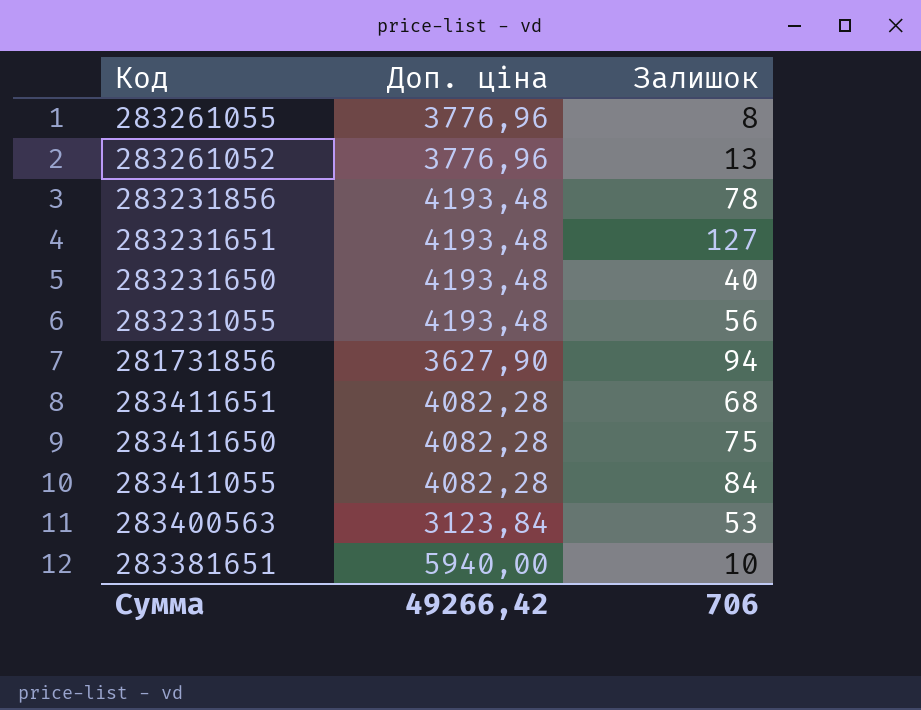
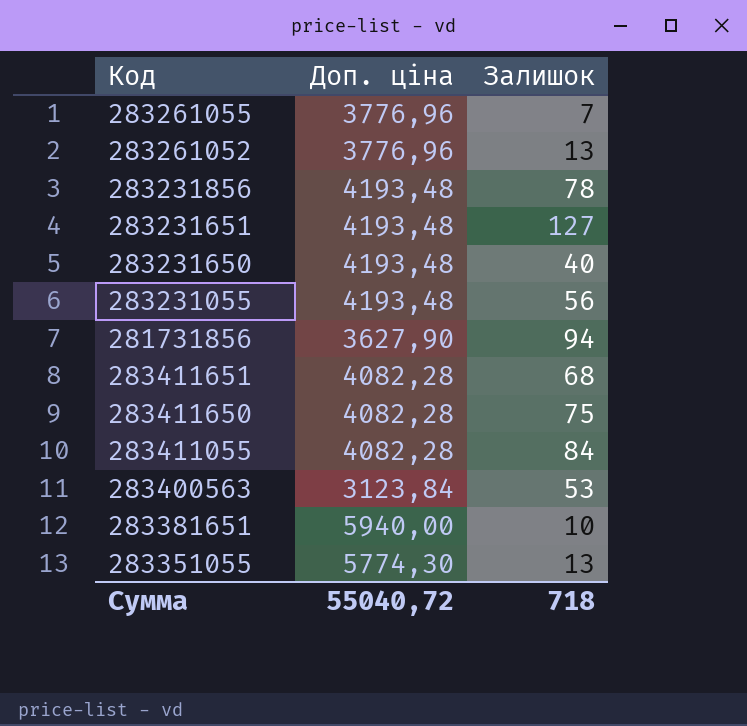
283261055 | Залишок: 8 -> 7
row 283351055: none -> 5774,30 | 13
Сумма | Доп. ціна: 49266,42 -> 55040,72
Сумма | Залишок: 706 -> 718

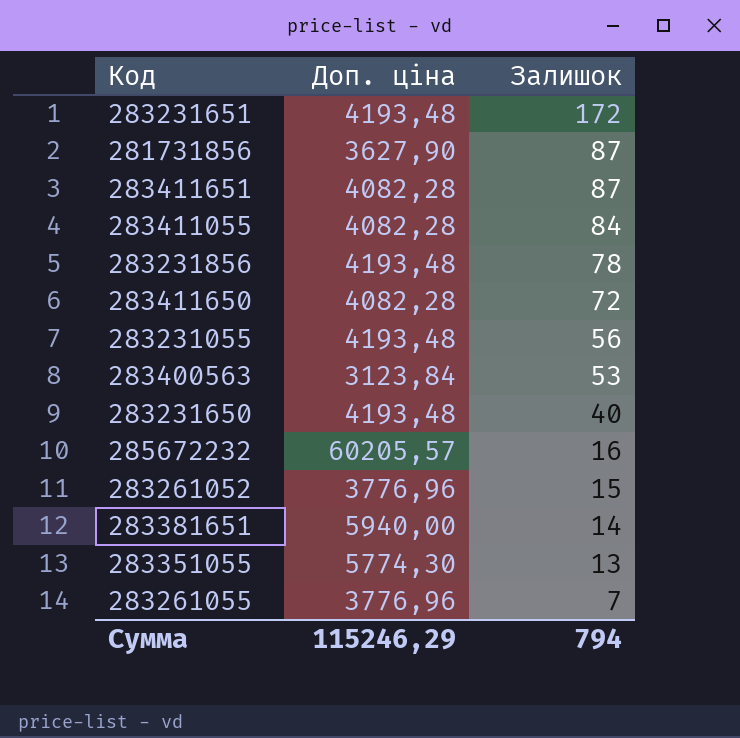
row order: none -> Залишок descending
283231651 | Залишок: 127 -> 172
281731856 | Залишок: 94 -> 87
283411651 | Залишок: 68 -> 87
283411650 | Залишок: 75 -> 72
row 285672232: none -> 60205,57 | 16
283261052 | Залишок: 13 -> 15
283381651 | Залишок: 10 -> 14
Сумма | Доп. ціна: 55040,72 -> 115246,29
Сумма | Залишок: 718 -> 794

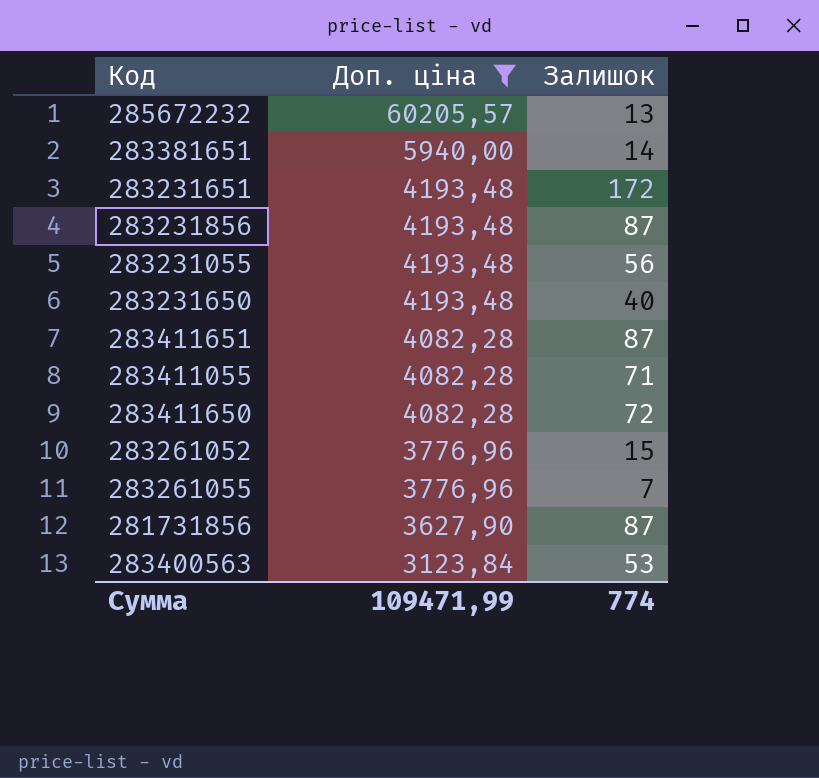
filter: none -> Доп. ціна != 5774,30
row order: Залишок descending -> Доп. ціна descending
285672232 | Залишок: 16 -> 13
283231856 | Залишок: 78 -> 87
283411055 | Залишок: 84 -> 71
Сумма | Доп. ціна: 115246,29 -> 109471,99
Сумма | Залишок: 794 -> 774

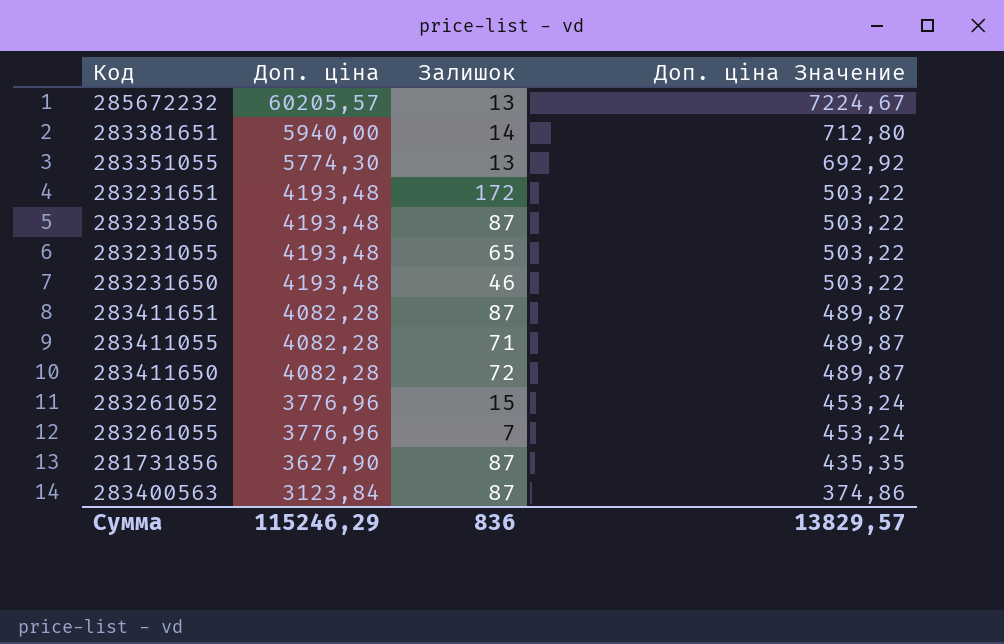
filter: Доп. ціна != 5774,30 -> none
column Доп. ціна Значение | formula: none -> [Доп. ціна] * 0,12
283231055 | Залишок: 56 -> 65
283231650 | Залишок: 40 -> 46
283400563 | Залишок: 53 -> 87
Сумма | Доп. ціна: 109471,99 -> 115246,29
Сумма | Залишок: 774 -> 836

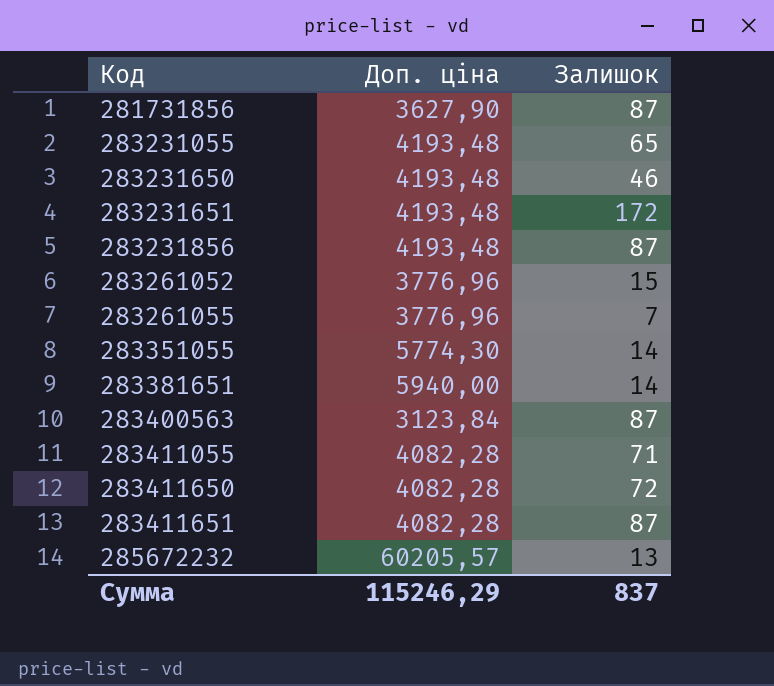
row order: Доп. ціна descending -> Код ascending
column Доп. ціна Значение | formula: [Доп. ціна] * 0,12 -> none
283351055 | Залишок: 13 -> 14
Сумма | Залишок: 836 -> 837

